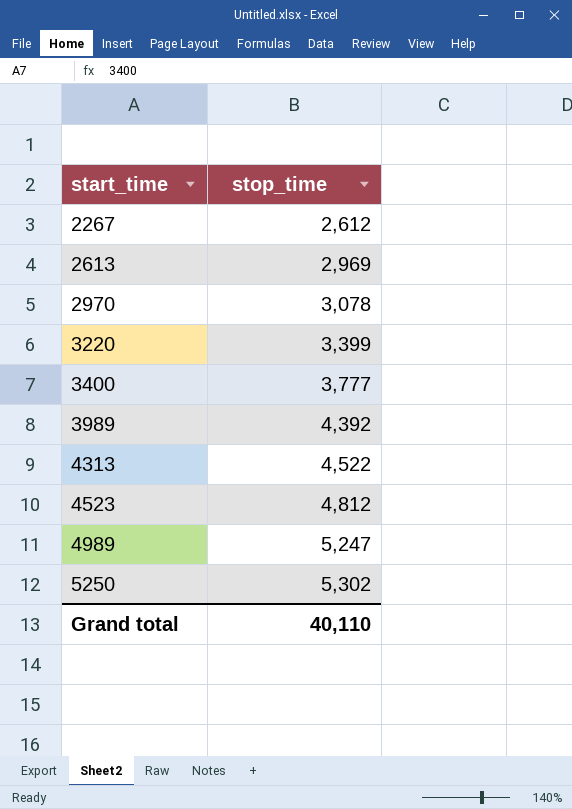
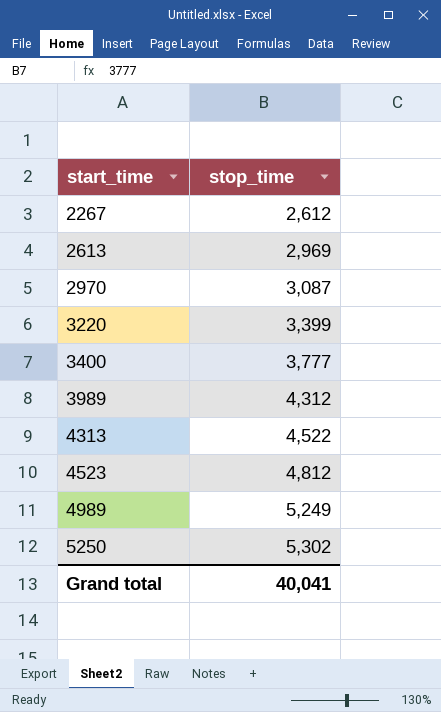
2970 | stop_time: 3,078 -> 3,087
3989 | stop_time: 4,392 -> 4,312
4989 | stop_time: 5,247 -> 5,249
Grand total | stop_time: 40,110 -> 40,041

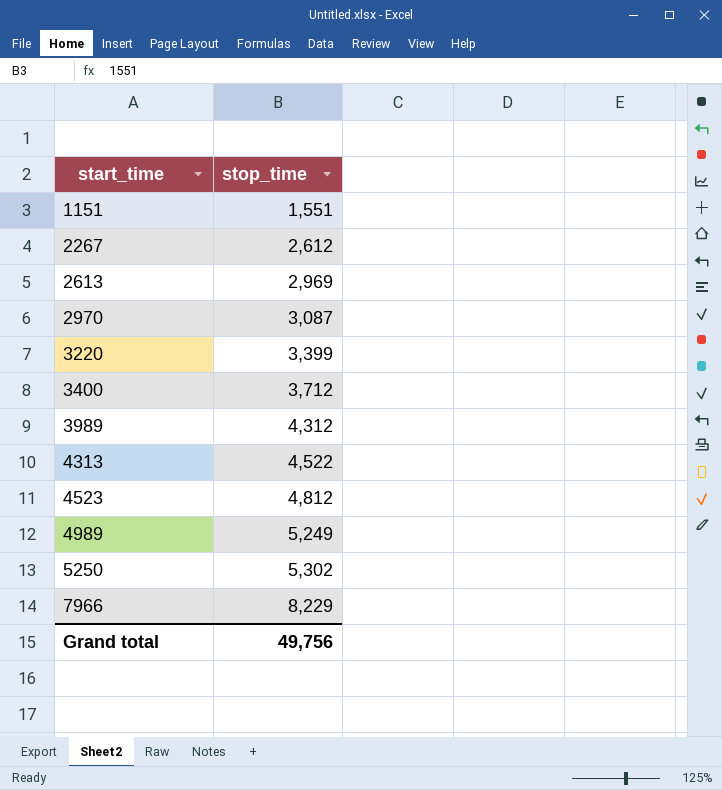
row 1151: none -> 1,551
3400 | stop_time: 3,777 -> 3,712
row 7966: none -> 8,229
Grand total | stop_time: 40,041 -> 49,756

